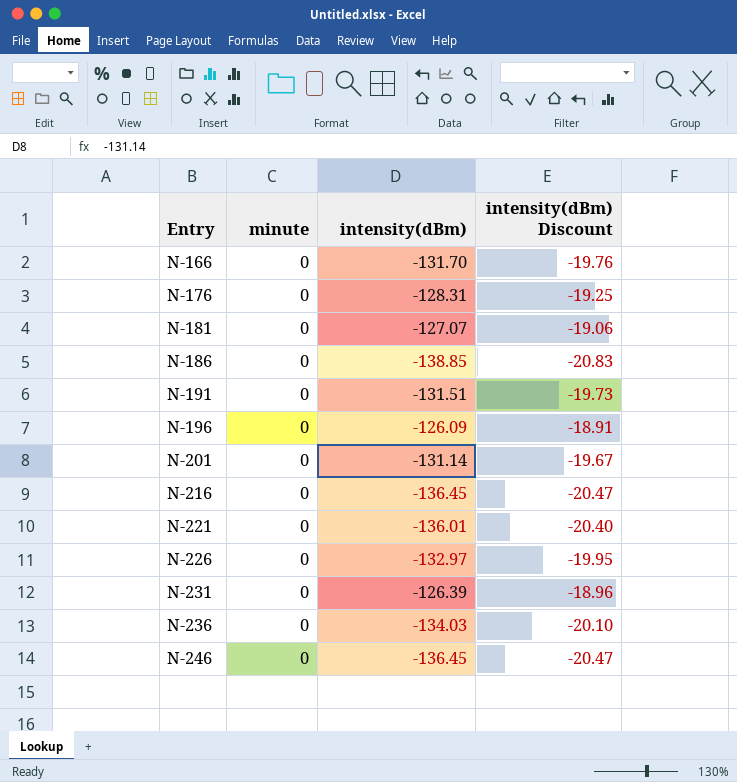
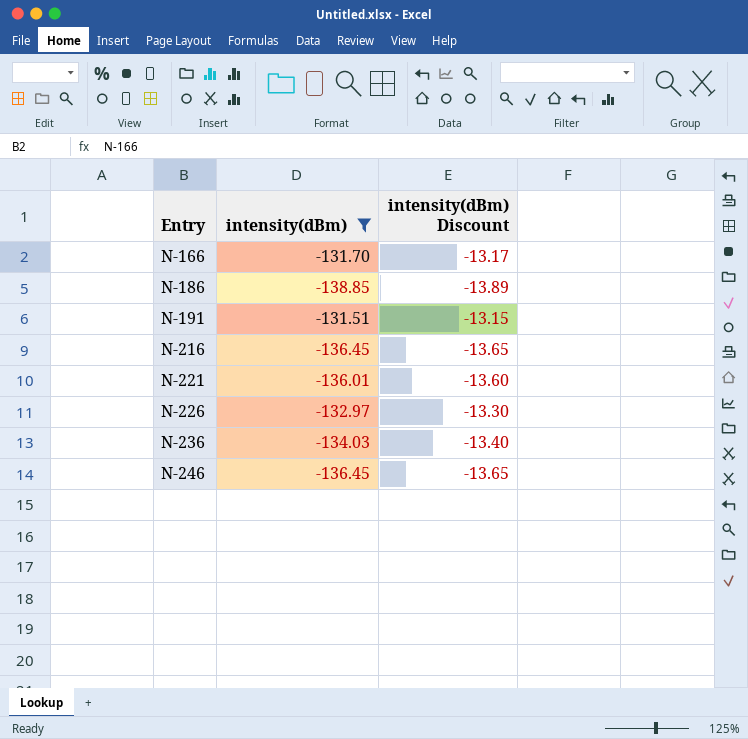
filter: none -> intensity(dBm) <= -131.51
column minute | position: 2 -> none
column intensity(dBm) Discount | formula: [intensity(dBm)] * 0.15 -> [intensity(dBm)] * 0.1

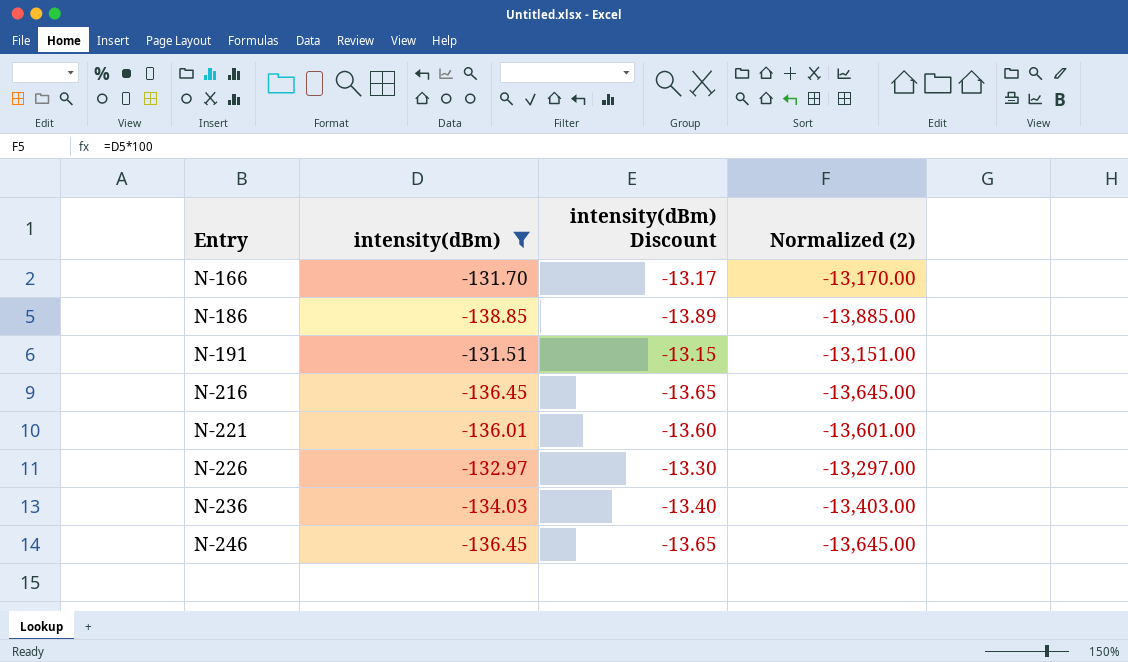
column Normalized (2) | formula: none -> [intensity(dBm)] * 100

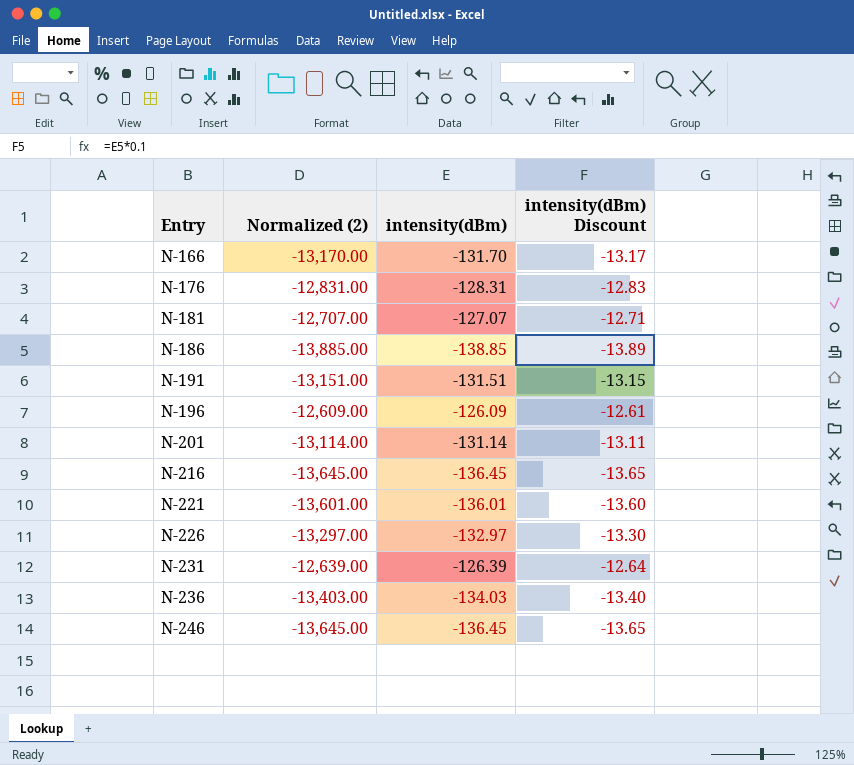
filter: intensity(dBm) <= -131.51 -> none
column Normalized (2) | position: 4 -> 2

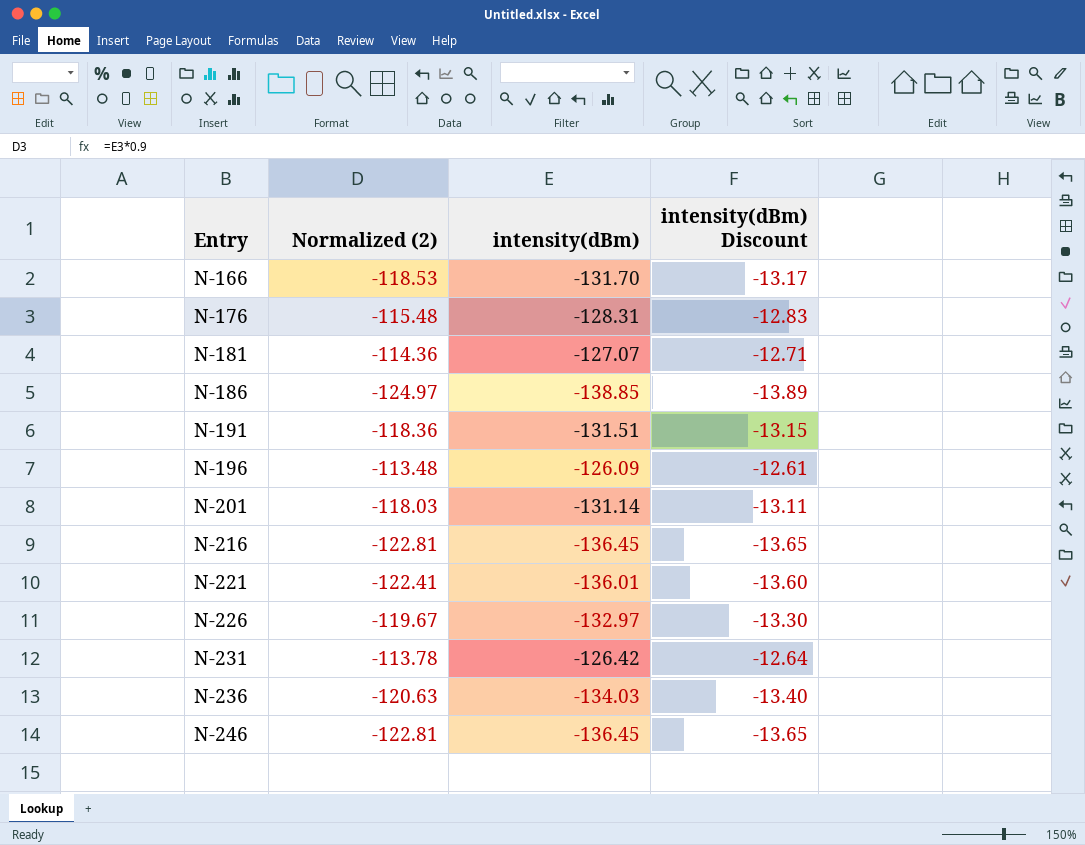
column Normalized (2) | formula: [intensity(dBm)] * 100 -> [intensity(dBm)] * 0.9
N-231 | intensity(dBm): -126.39 -> -126.42

